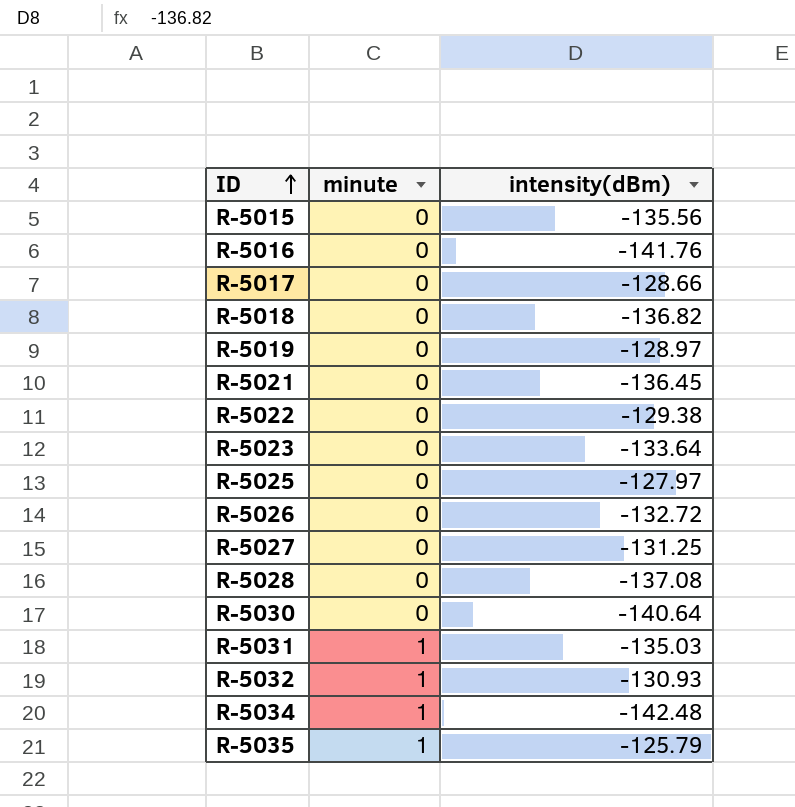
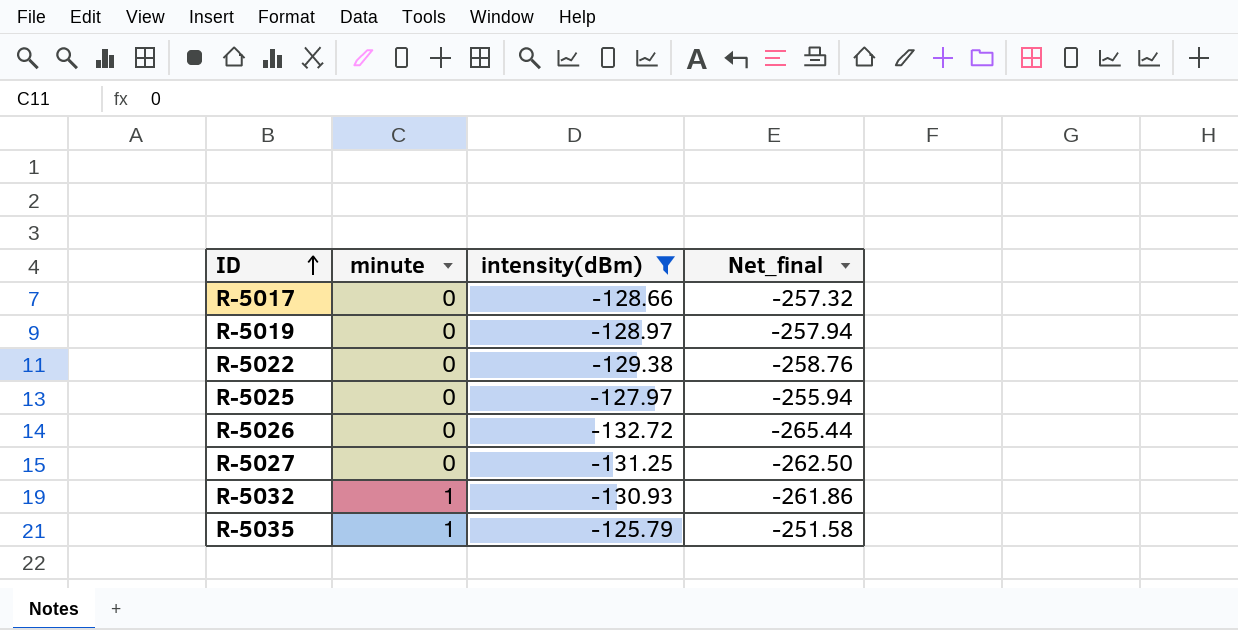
filter: none -> intensity(dBm) >= -132.72
column Net_final | formula: none -> [intensity(dBm)] * 2

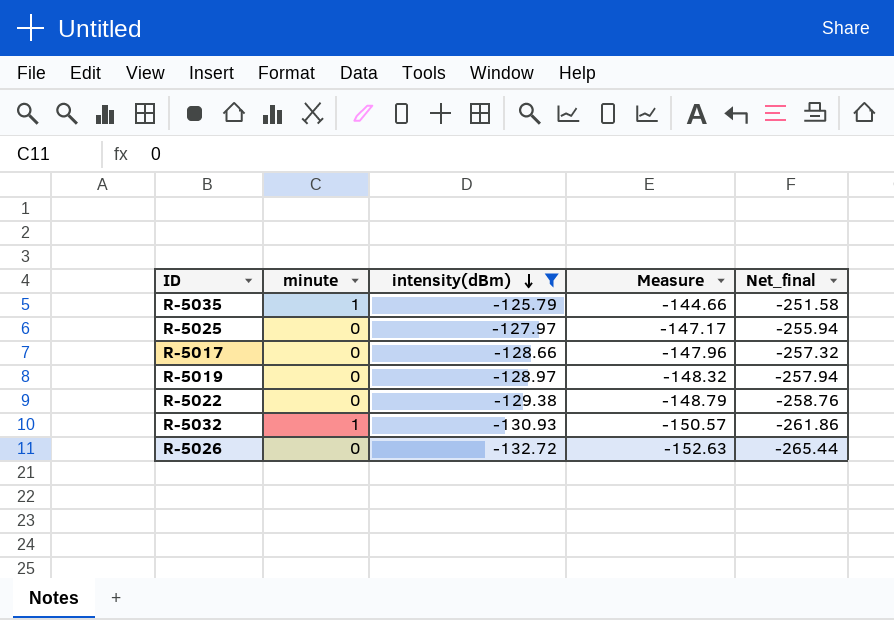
row order: ID ascending -> intensity(dBm) descending
column Measure | formula: none -> [intensity(dBm)] * 1.15
row R-5027: 0 | -131.25 | -262.50 -> none

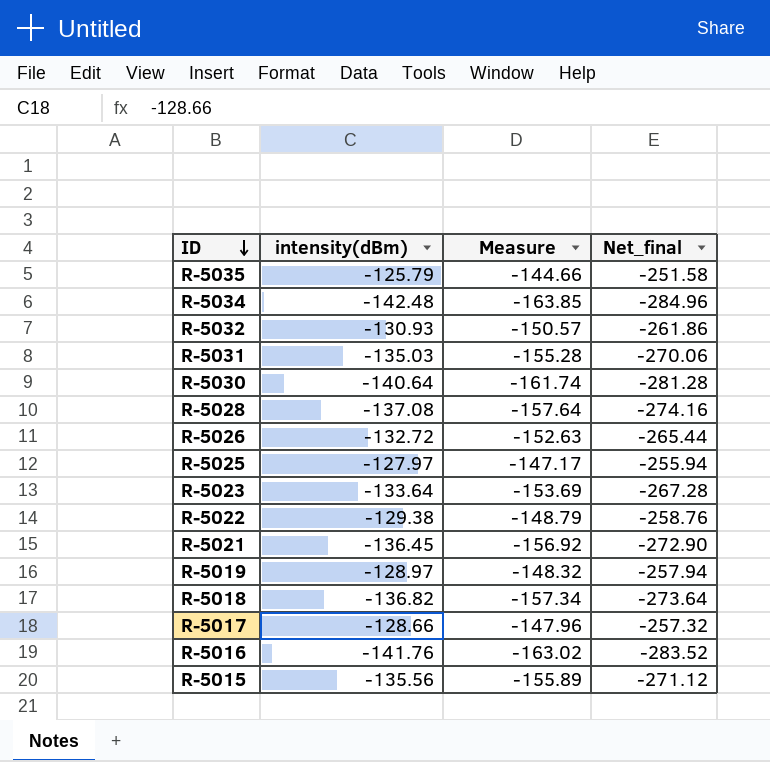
filter: intensity(dBm) >= -132.72 -> none
row order: intensity(dBm) descending -> ID descending
column minute | position: 2 -> none

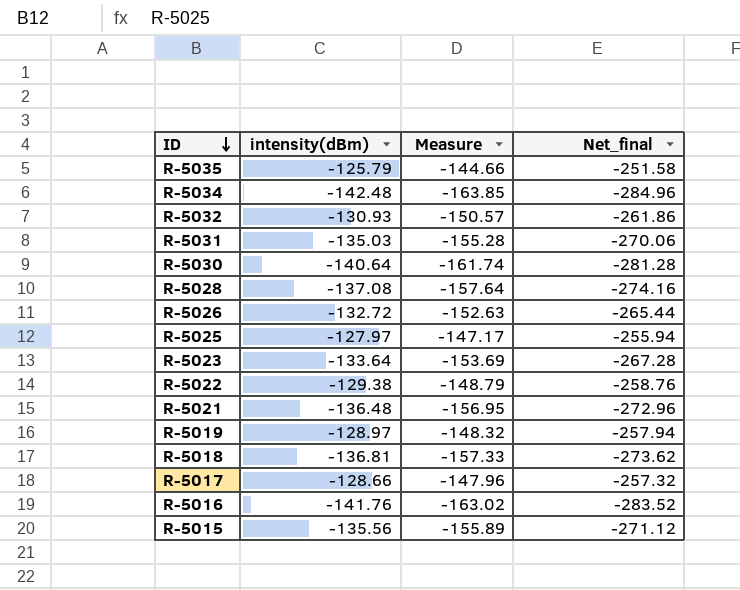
R-5021 | intensity(dBm): -136.45 -> -136.48
R-5021 | Measure: -156.92 -> -156.95
R-5021 | Net_final: -272.90 -> -272.96
R-5018 | intensity(dBm): -136.82 -> -136.81
R-5018 | Measure: -157.34 -> -157.33
R-5018 | Net_final: -273.64 -> -273.62

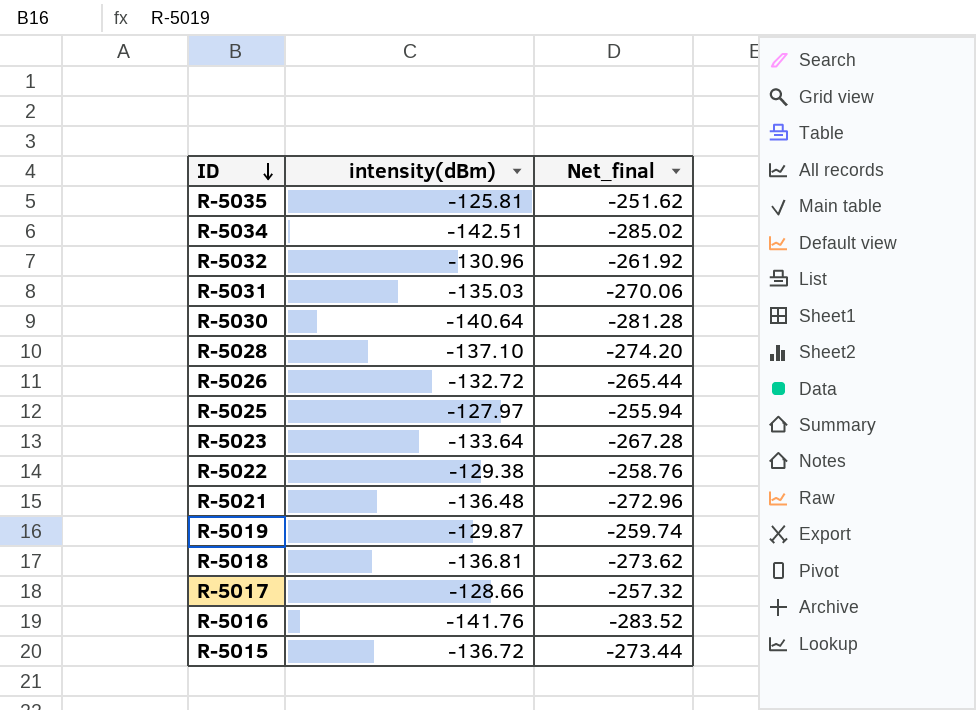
column Measure | formula: [intensity(dBm)] * 1.15 -> none
R-5035 | intensity(dBm): -125.79 -> -125.81
R-5035 | Net_final: -251.58 -> -251.62
R-5034 | intensity(dBm): -142.48 -> -142.51
R-5034 | Net_final: -284.96 -> -285.02
R-5032 | intensity(dBm): -130.93 -> -130.96
R-5032 | Net_final: -261.86 -> -261.92
R-5028 | intensity(dBm): -137.08 -> -137.10
R-5028 | Net_final: -274.16 -> -274.20
R-5019 | intensity(dBm): -128.97 -> -129.87
R-5019 | Net_final: -257.94 -> -259.74
R-5015 | intensity(dBm): -135.56 -> -136.72
R-5015 | Net_final: -271.12 -> -273.44

